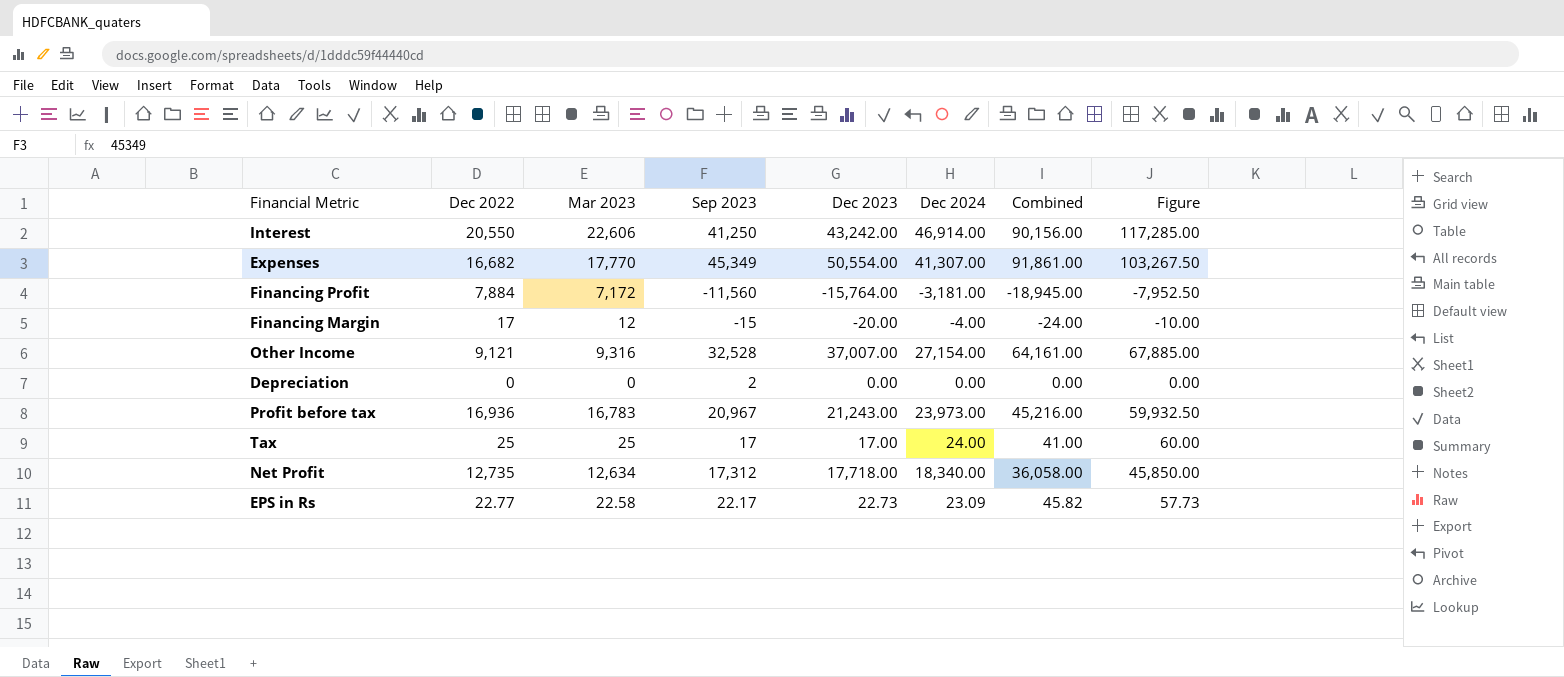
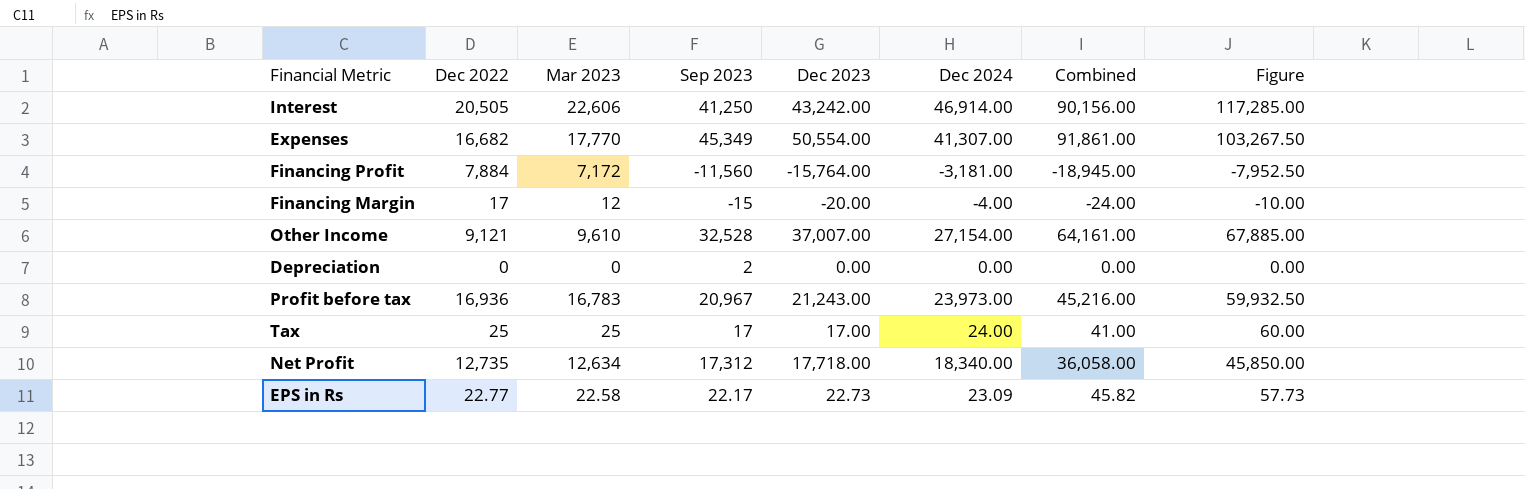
Interest | Dec 2022: 20,550 -> 20,505
Other Income | Mar 2023: 9,316 -> 9,610

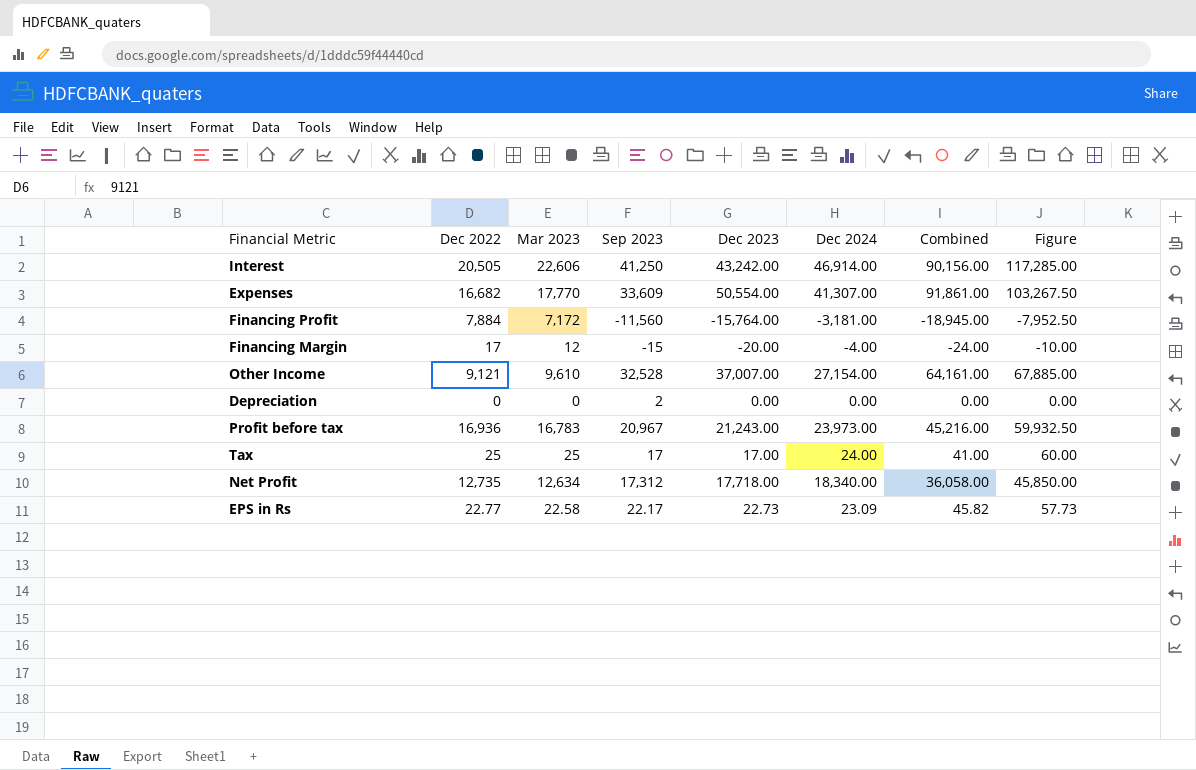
Expenses | Sep 2023: 45,349 -> 33,609

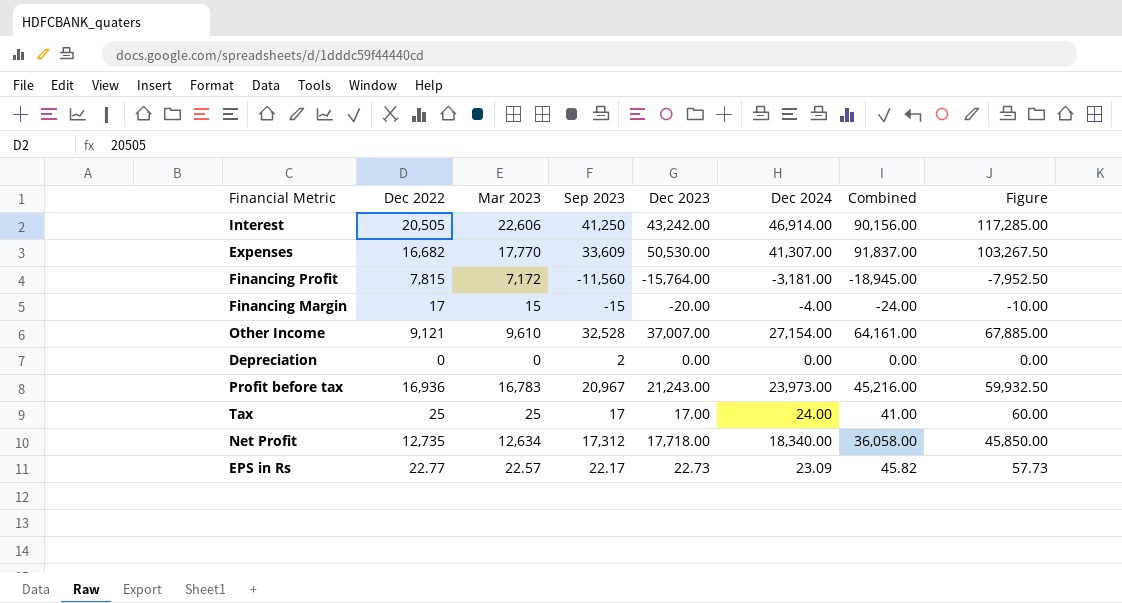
Expenses | Dec 2023: 50,554.00 -> 50,530.00
Expenses | Combined: 91,861.00 -> 91,837.00
Financing Profit | Dec 2022: 7,884 -> 7,815
Financing Margin | Mar 2023: 12 -> 15
EPS in Rs | Mar 2023: 22.58 -> 22.57

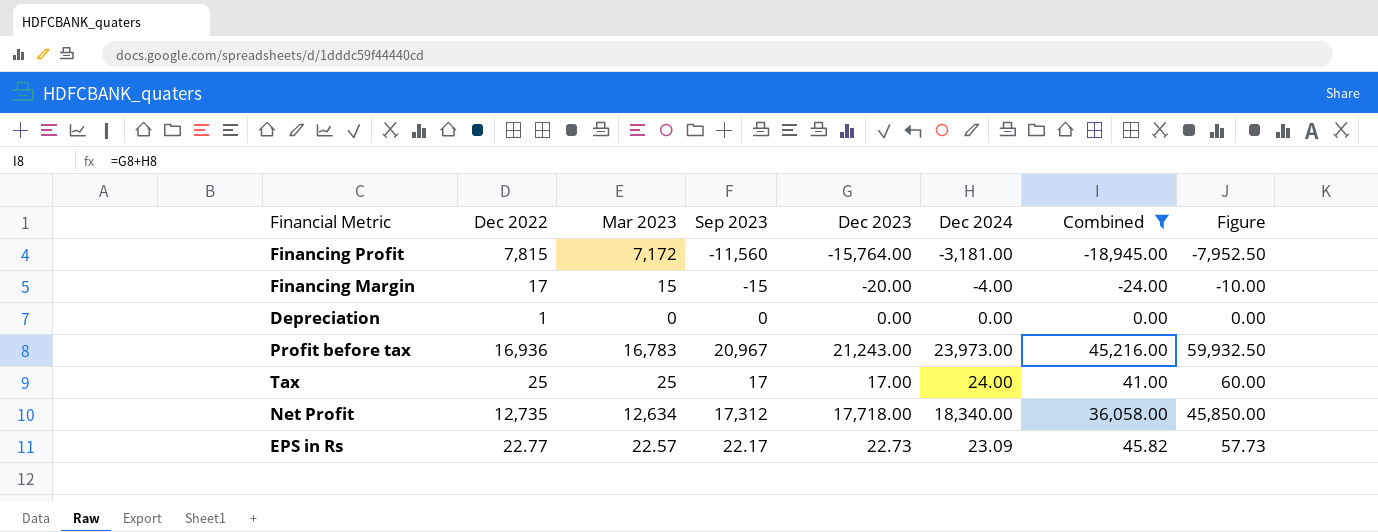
filter: none -> Combined <= 45,216.00
Depreciation | Dec 2022: 0 -> 1
Depreciation | Sep 2023: 2 -> 0

